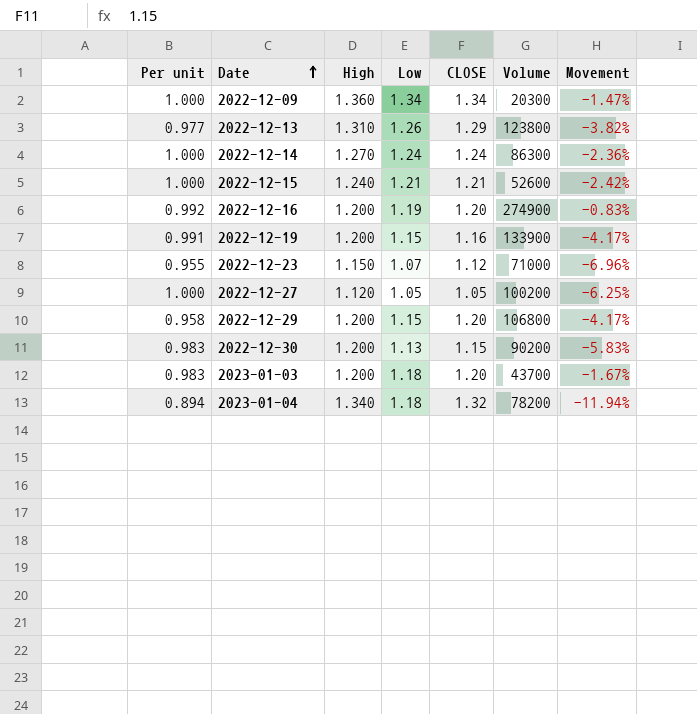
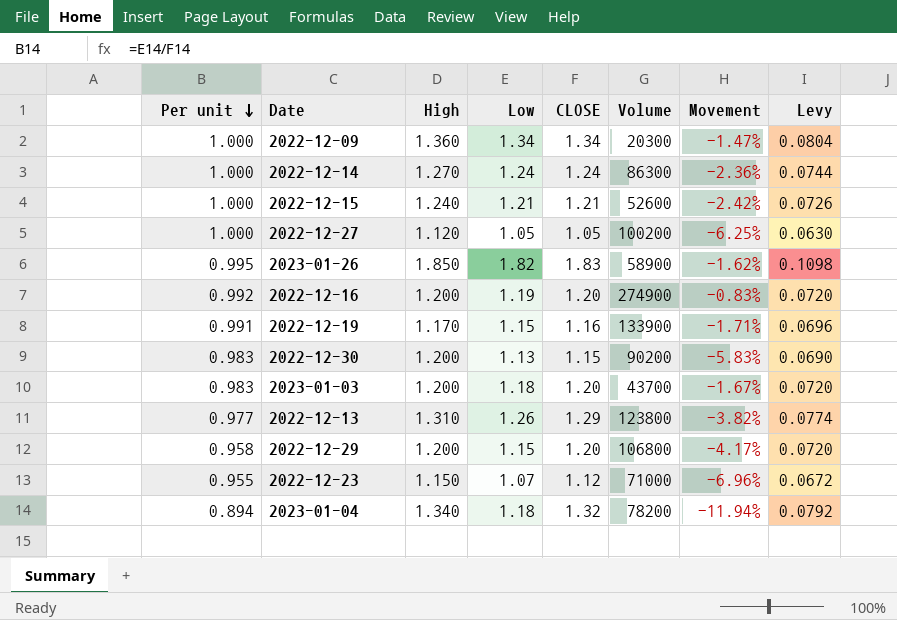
row order: Date ascending -> Per unit descending
column Levy | formula: none -> [CLOSE] * 0.06
row 2023-01-26: none -> 0.995 | 1.850 | 1.82 | 1.83 | 58900 | -1.62% | 0.1098
2022-12-19 | High: 1.200 -> 1.170
2022-12-19 | Movement: -4.17% -> -1.71%

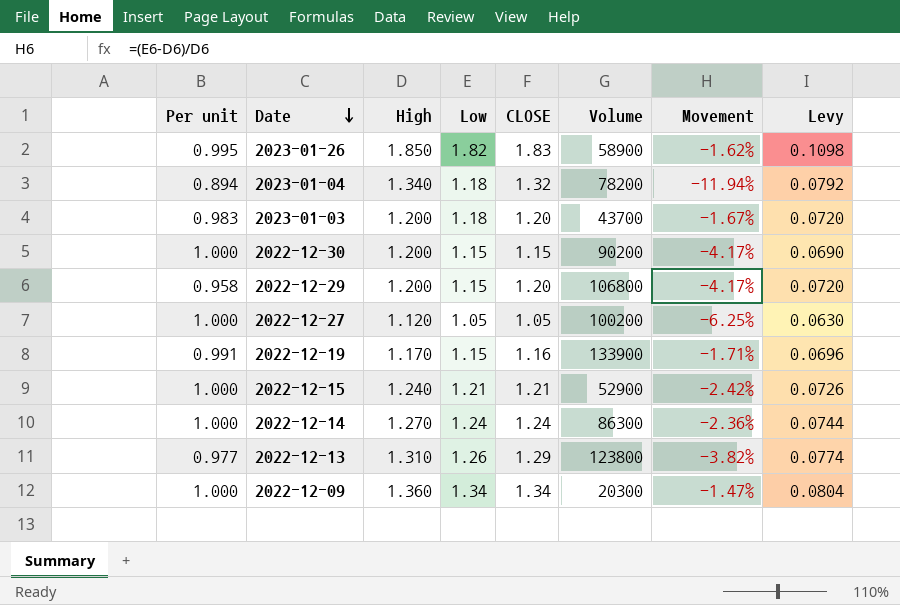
row order: Per unit descending -> Date descending
row 2022-12-16: 0.992 | 1.200 | 1.19 | 1.20 | 274900 | -0.83% | 0.0720 -> none
row 2022-12-23: 0.955 | 1.150 | 1.07 | 1.12 | 71000 | -6.96% | 0.0672 -> none
2022-12-30 | Per unit: 0.983 -> 1.000
2022-12-30 | Low: 1.13 -> 1.15
2022-12-30 | Movement: -5.83% -> -4.17%
2022-12-15 | Volume: 52600 -> 52900

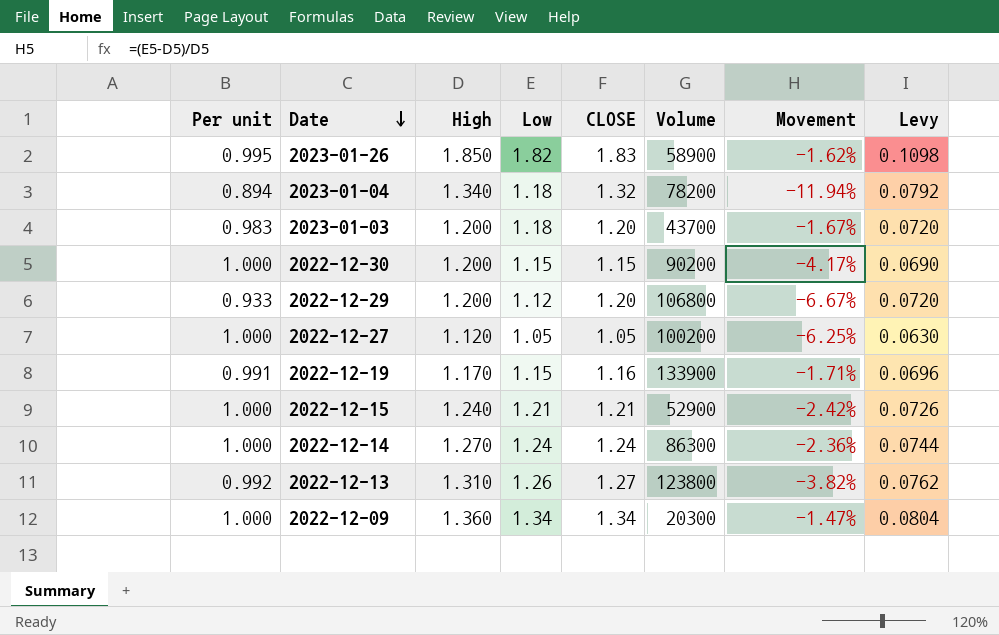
2022-12-29 | Per unit: 0.958 -> 0.933
2022-12-29 | Low: 1.15 -> 1.12
2022-12-29 | Movement: -4.17% -> -6.67%
2022-12-13 | Per unit: 0.977 -> 0.992
2022-12-13 | CLOSE: 1.29 -> 1.27
2022-12-13 | Levy: 0.0774 -> 0.0762

